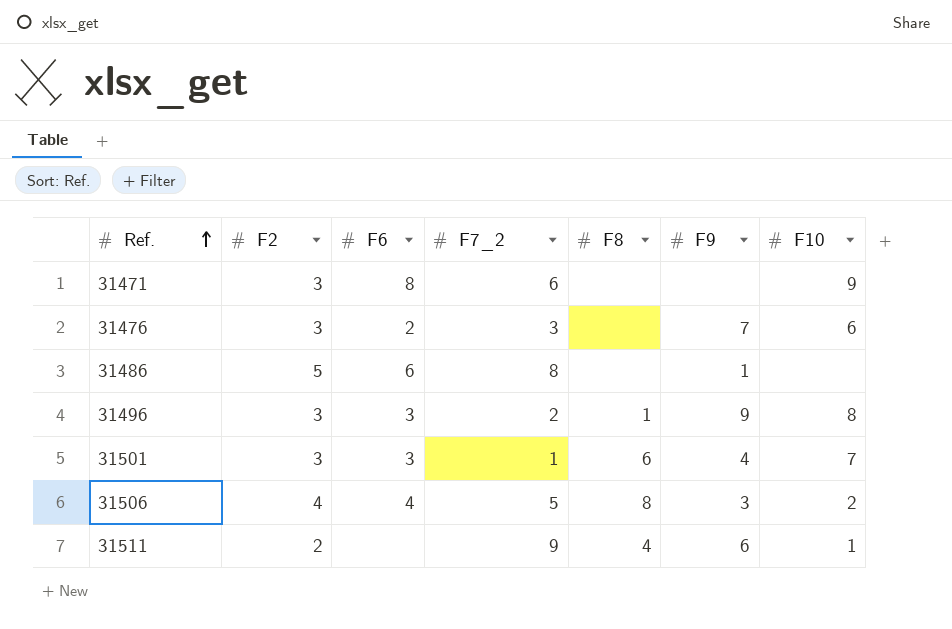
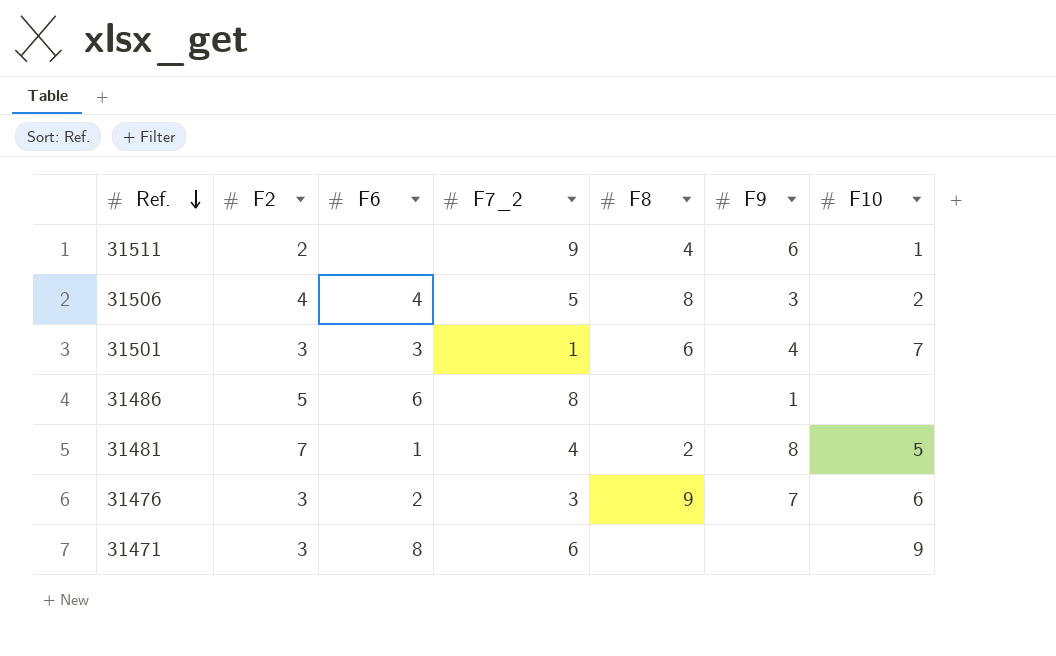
row order: Ref. ascending -> Ref. descending
row 31496: 3 | 3 | 2 | 1 | 9 | 8 -> none
row 31481: none -> 7 | 1 | 4 | 2 | 8 | 5
31476 | F8: none -> 9

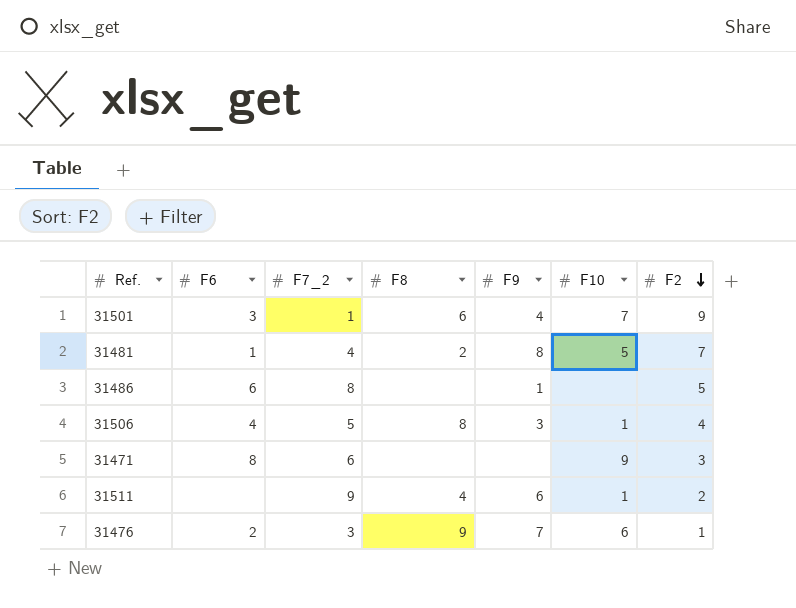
row order: Ref. descending -> F2 descending
column F2 | position: 2 -> 7
31501 | F2: 3 -> 9
31506 | F10: 2 -> 1
31476 | F2: 3 -> 1

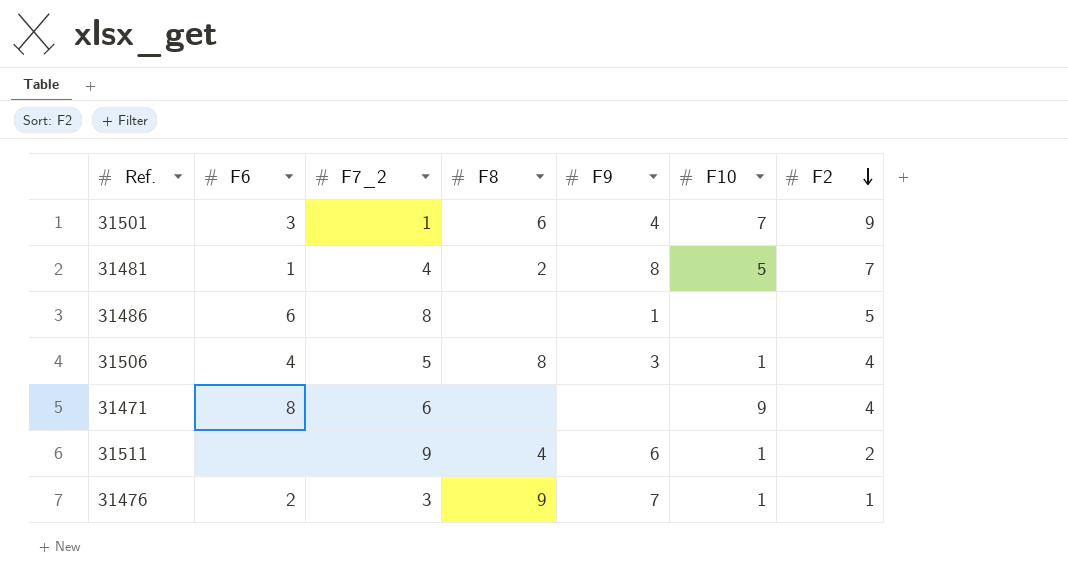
31471 | F2: 3 -> 4
31476 | F10: 6 -> 1

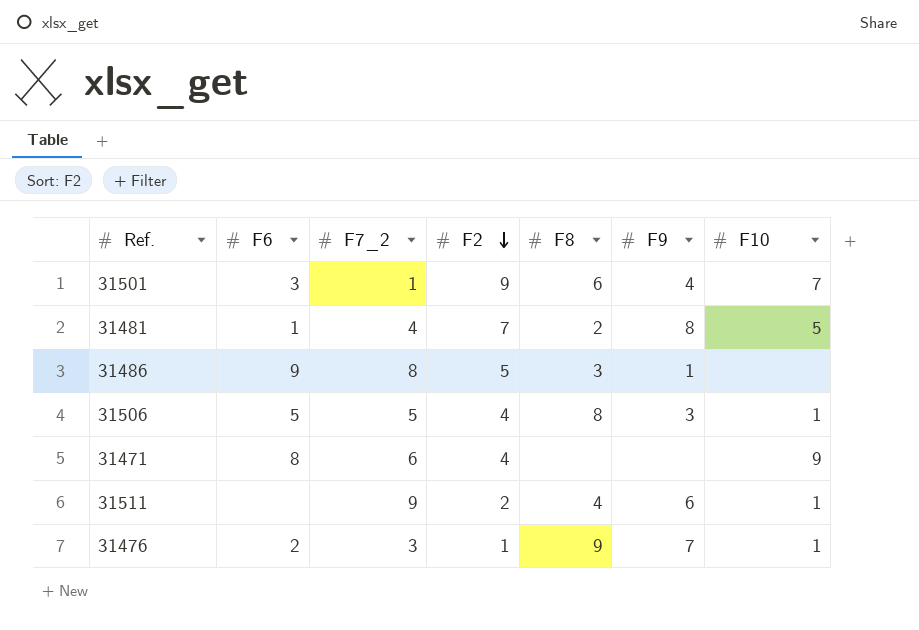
column F2 | position: 7 -> 4
31486 | F6: 6 -> 9
31486 | F8: none -> 3
31506 | F6: 4 -> 5

